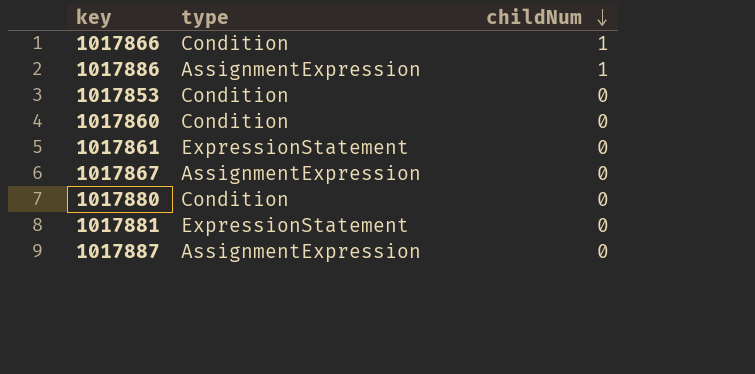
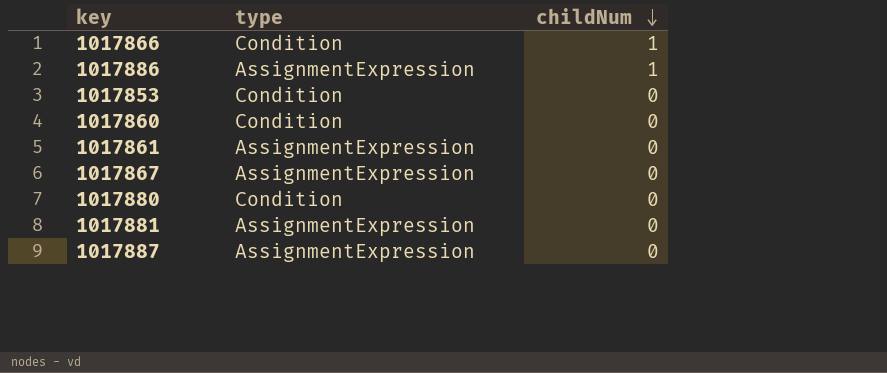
1017861 | type: ExpressionStatement -> AssignmentExpression
1017881 | type: ExpressionStatement -> AssignmentExpression

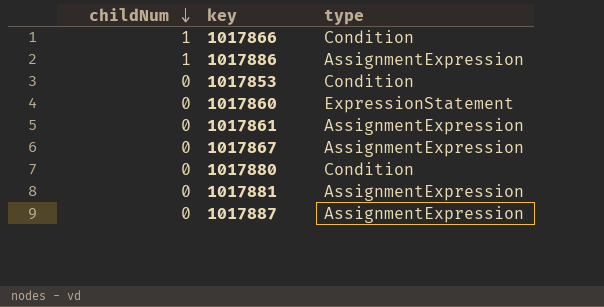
column childNum | position: 3 -> 1
1017860 | type: Condition -> ExpressionStatement

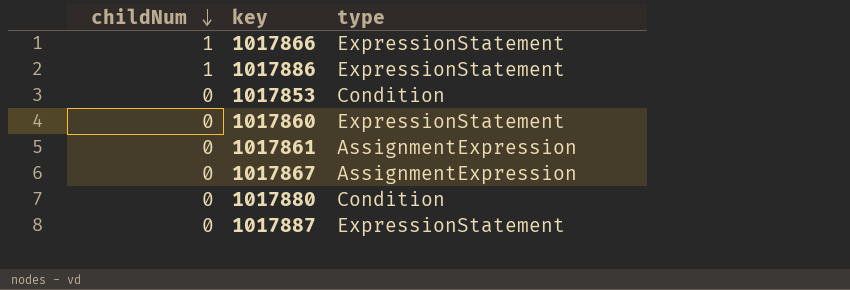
row 1017881: 0 | AssignmentExpression -> none
1017866 | type: Condition -> ExpressionStatement
1017886 | type: AssignmentExpression -> ExpressionStatement
1017887 | type: AssignmentExpression -> ExpressionStatement

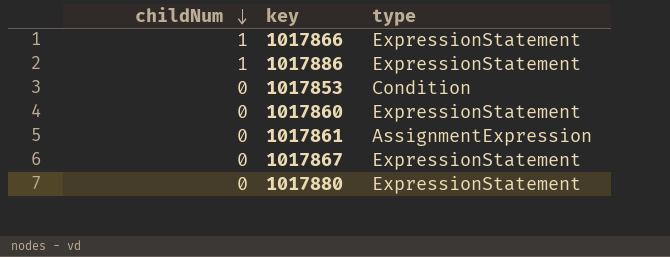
row 1017887: 0 | ExpressionStatement -> none
1017867 | type: AssignmentExpression -> ExpressionStatement
1017880 | type: Condition -> ExpressionStatement

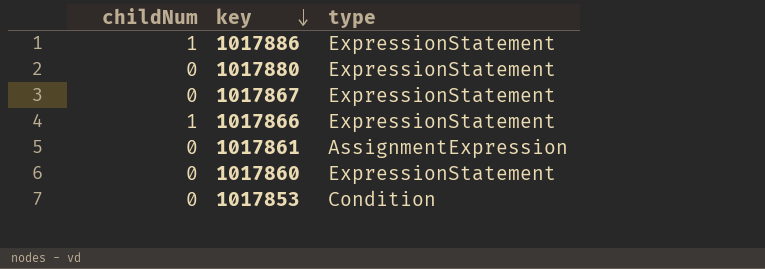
row order: childNum descending -> key descending

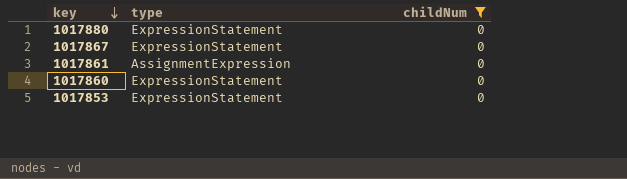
filter: none -> childNum = 0
column childNum | position: 1 -> 3
1017853 | type: Condition -> ExpressionStatement

